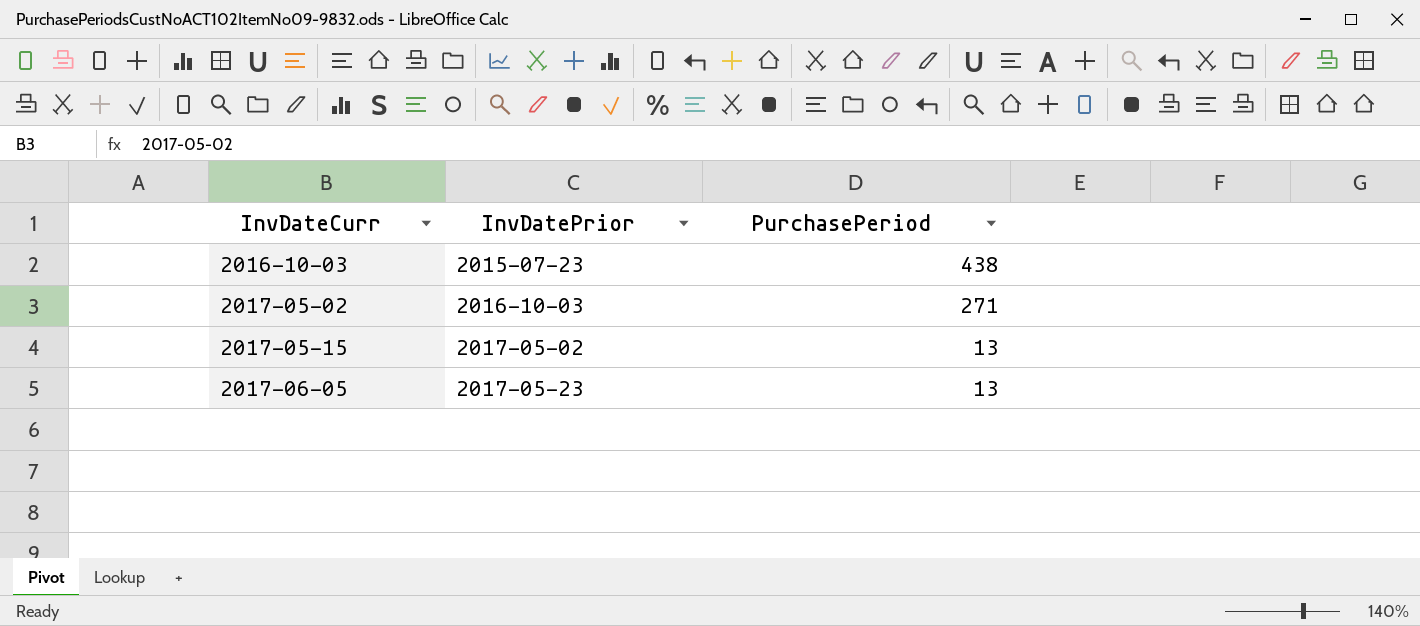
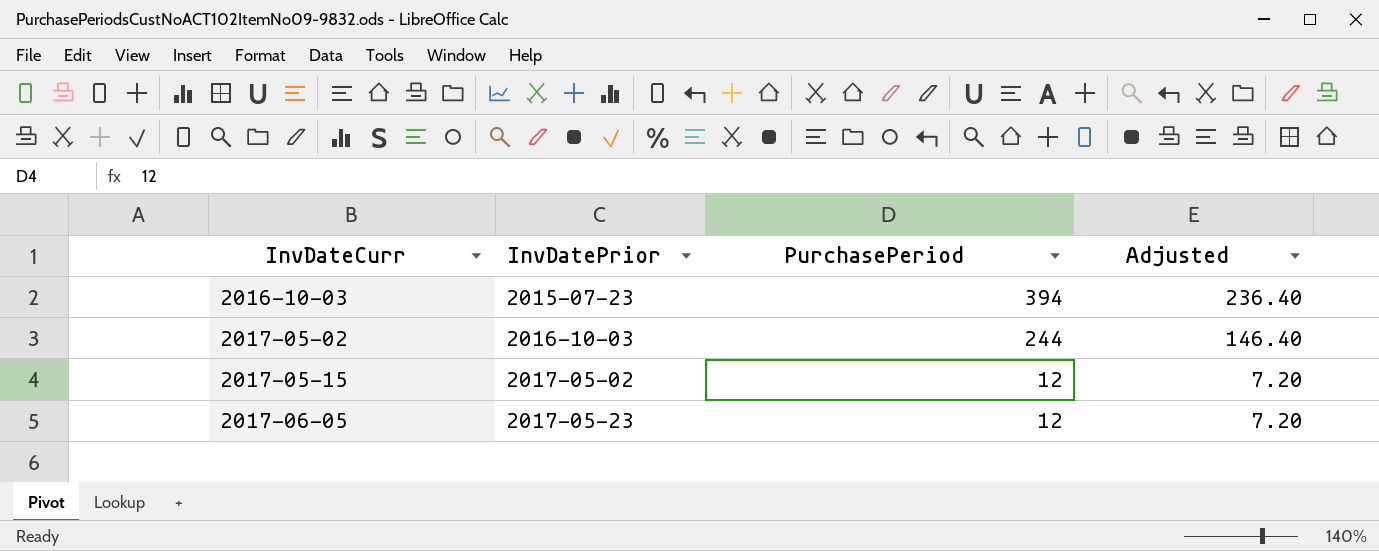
column Adjusted | formula: none -> [PurchasePeriod] * 0.6
2016-10-03 | PurchasePeriod: 438 -> 394
2017-05-02 | PurchasePeriod: 271 -> 244
2017-05-15 | PurchasePeriod: 13 -> 12
2017-06-05 | PurchasePeriod: 13 -> 12

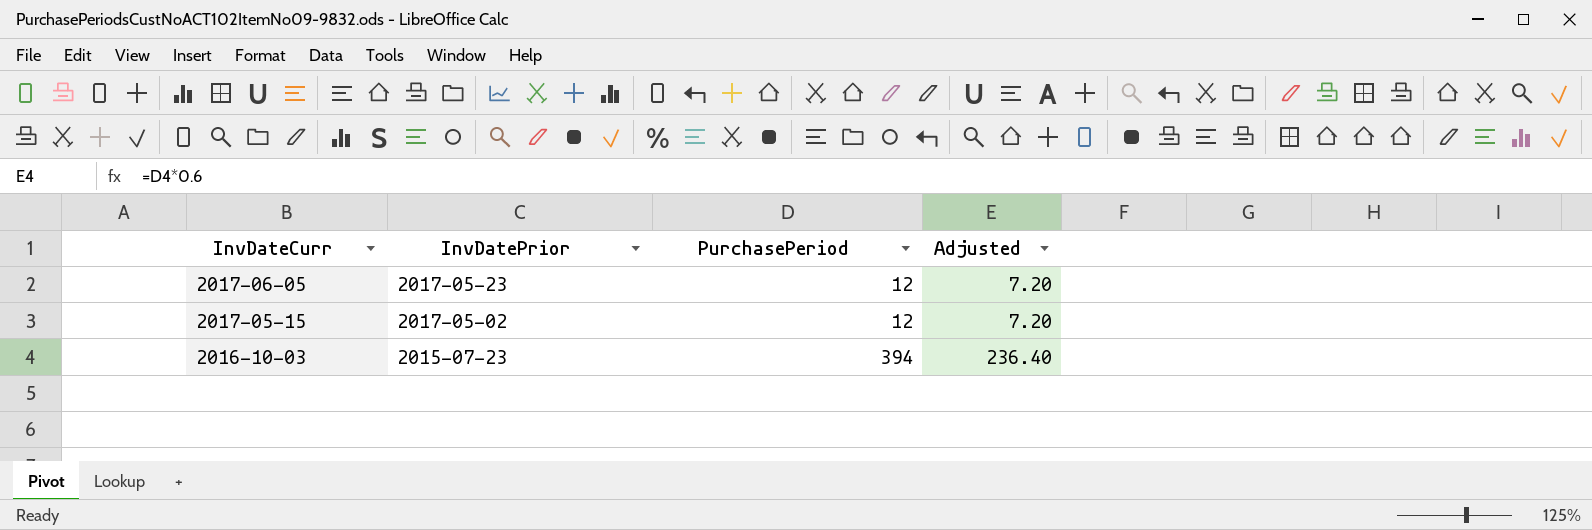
row order: InvDateCurr ascending -> InvDateCurr descending
row 2017-05-02: 2016-10-03 | 244 | 146.40 -> none

